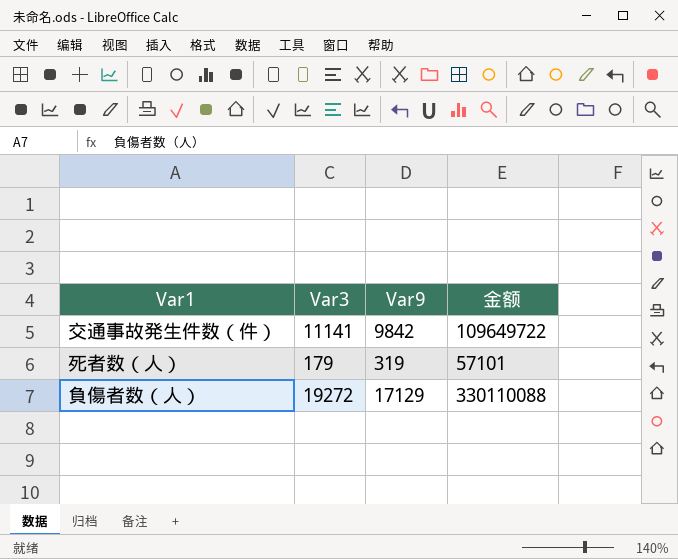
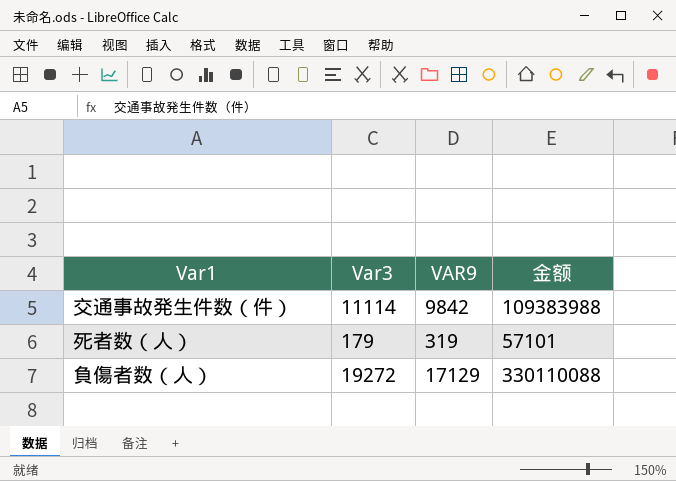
column name: Var9 -> VAR9
交通事故発生件数（件） | Var3: 11141 -> 11114
交通事故発生件数（件） | 金额: 109649722 -> 109383988

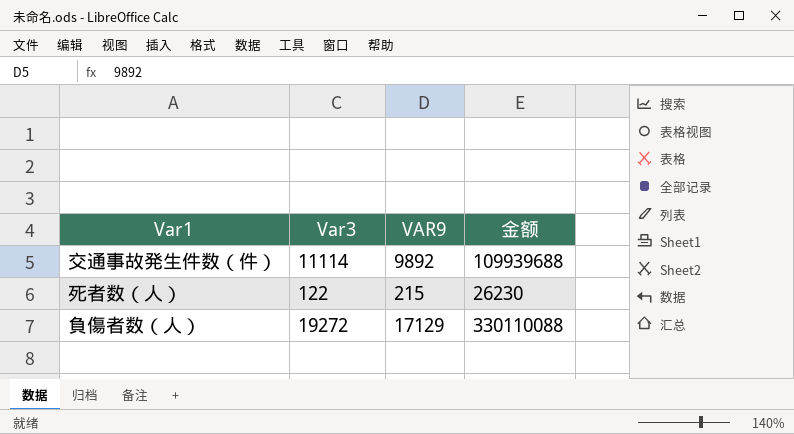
交通事故発生件数（件） | VAR9: 9842 -> 9892
交通事故発生件数（件） | 金额: 109383988 -> 109939688
死者数（人） | Var3: 179 -> 122
死者数（人） | VAR9: 319 -> 215
死者数（人） | 金额: 57101 -> 26230

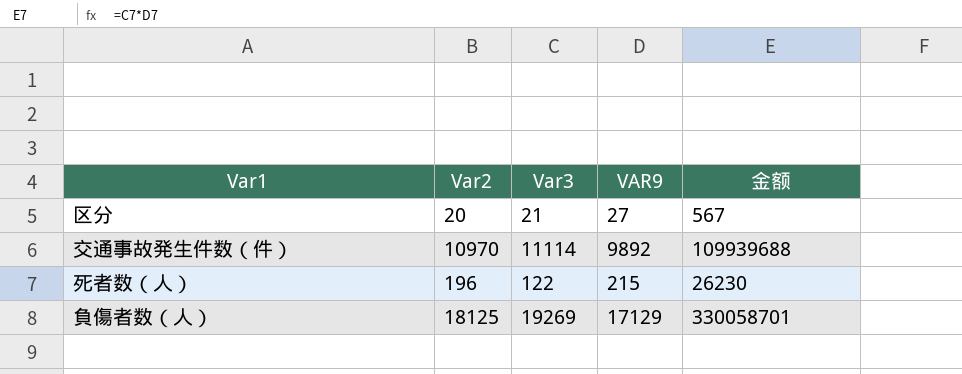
column Var2 | position: none -> 2
row 区分: none -> 20 | 21 | 27 | 567
負傷者数（人） | Var3: 19272 -> 19269
負傷者数（人） | 金额: 330110088 -> 330058701

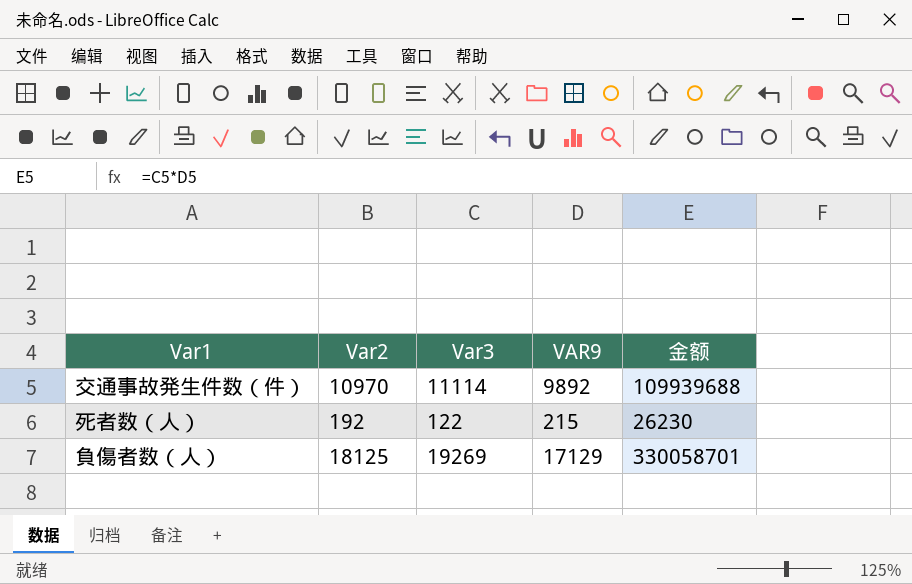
row 区分: 20 | 21 | 27 | 567 -> none
死者数（人） | Var2: 196 -> 192

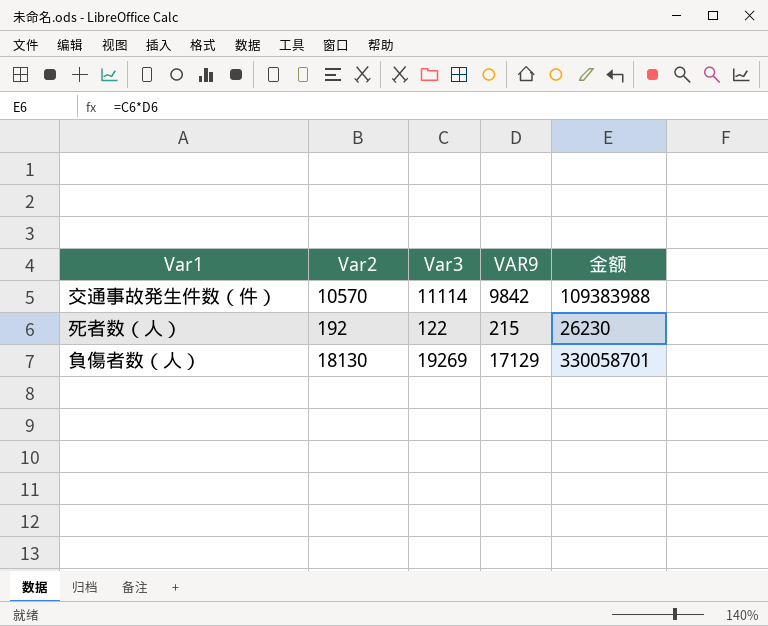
交通事故発生件数（件） | Var2: 10970 -> 10570
交通事故発生件数（件） | VAR9: 9892 -> 9842
交通事故発生件数（件） | 金额: 109939688 -> 109383988
負傷者数（人） | Var2: 18125 -> 18130

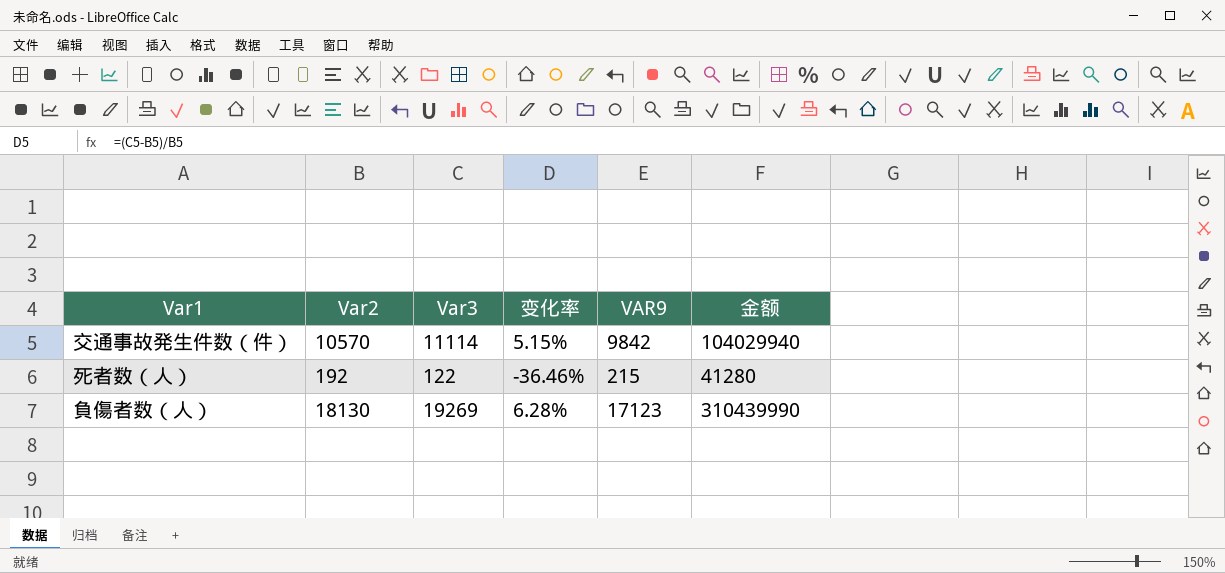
column 变化率 | formula: none -> ([Var3] - [Var2]) / [Var2]
column 金额 | formula: [Var3] * [VAR9] -> [Var2] * [VAR9]
負傷者数（人） | VAR9: 17129 -> 17123

